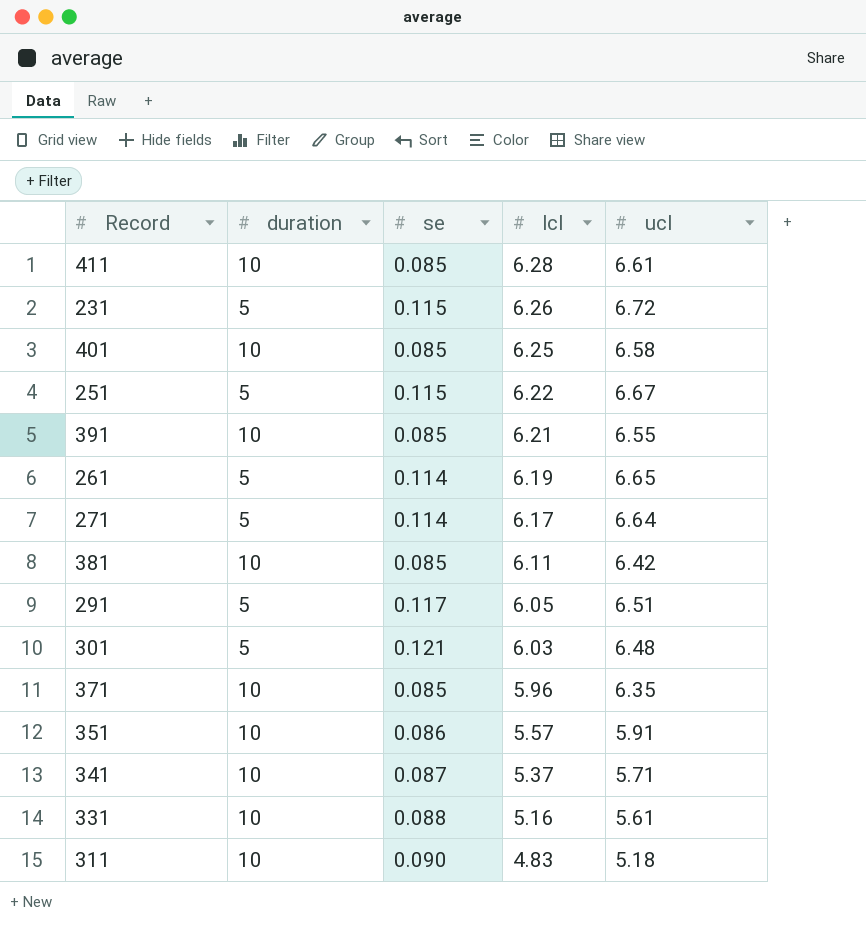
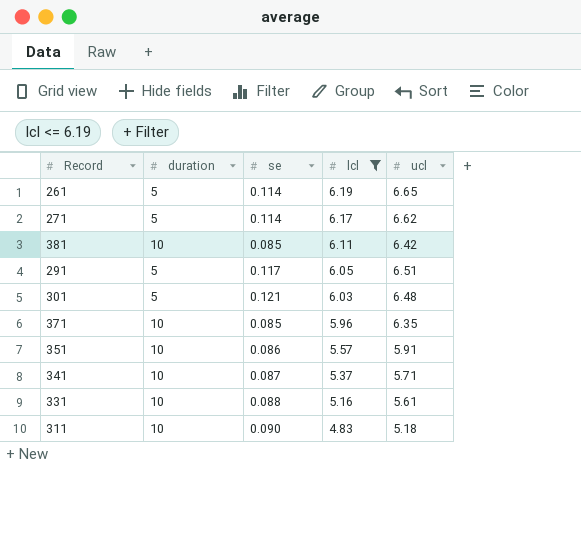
filter: none -> lcl <= 6.19
271 | ucl: 6.64 -> 6.62

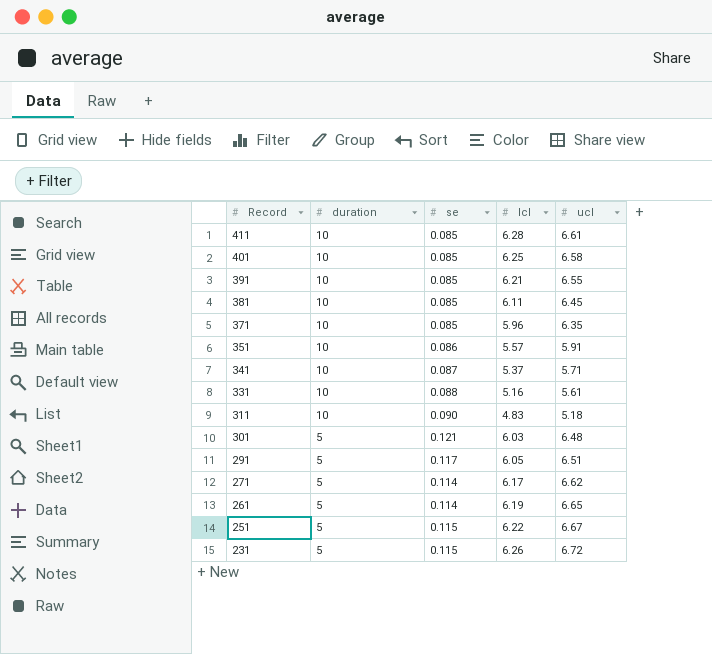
filter: lcl <= 6.19 -> none
row order: lcl descending -> Record descending
381 | ucl: 6.42 -> 6.45

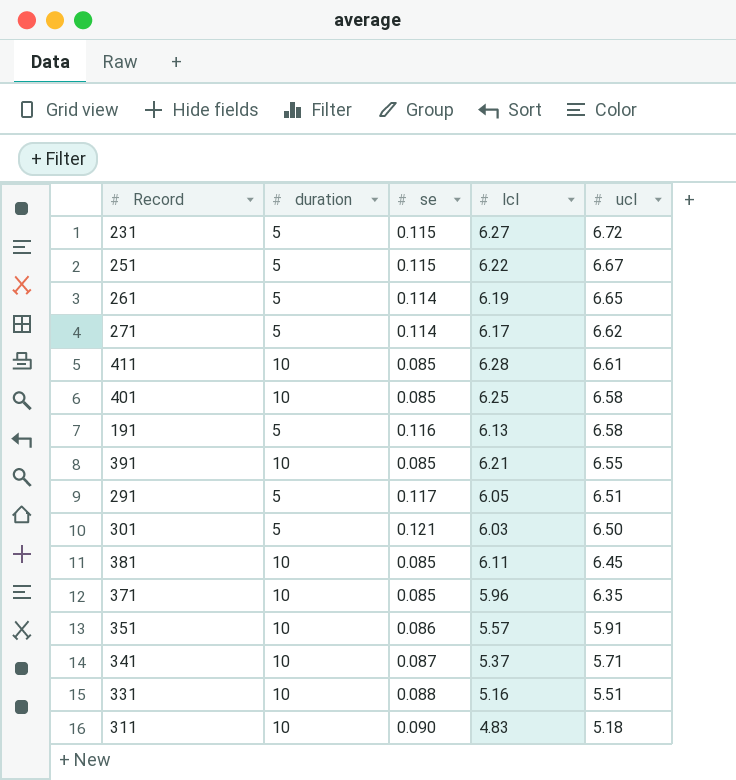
row order: Record descending -> ucl descending
231 | lcl: 6.26 -> 6.27
row 191: none -> 5 | 0.116 | 6.13 | 6.58
301 | ucl: 6.48 -> 6.50
331 | ucl: 5.61 -> 5.51

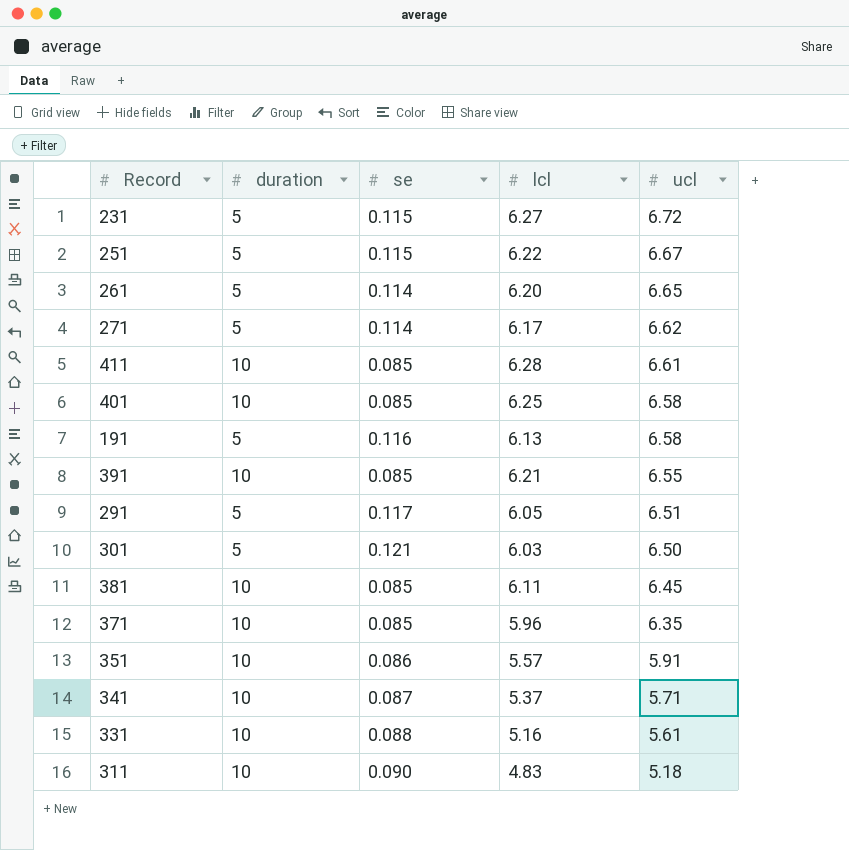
261 | lcl: 6.19 -> 6.20
331 | ucl: 5.51 -> 5.61

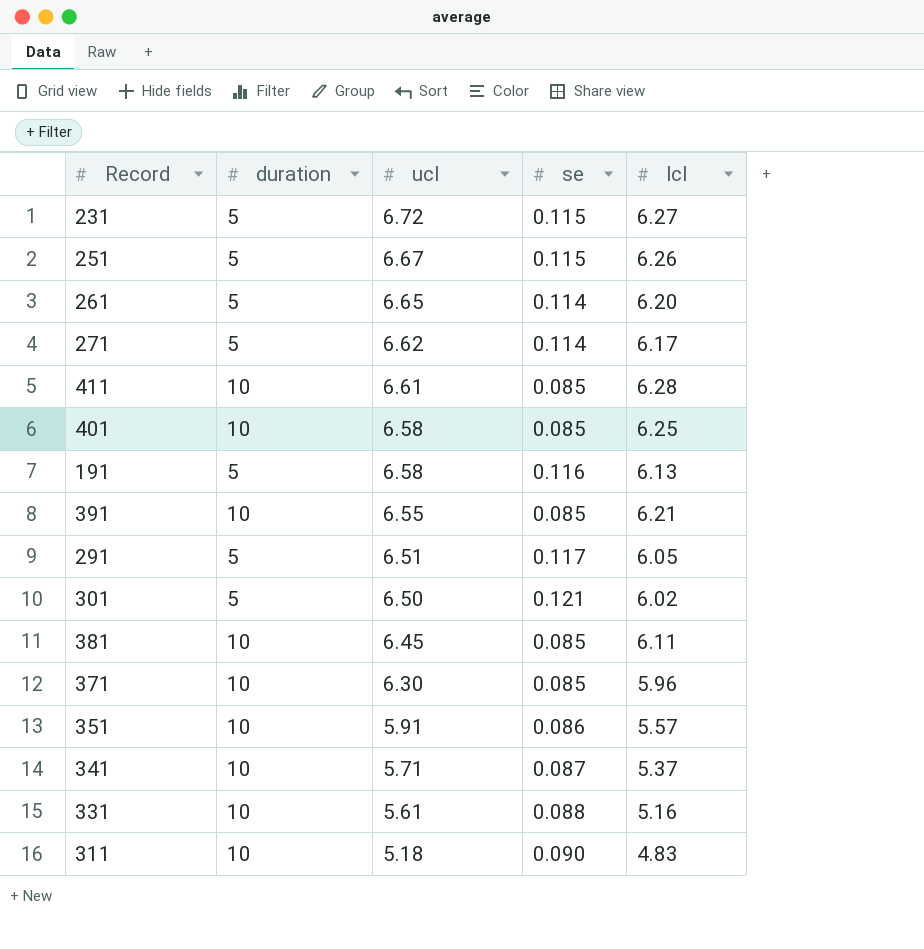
column ucl | position: 5 -> 3
251 | lcl: 6.22 -> 6.26
301 | lcl: 6.03 -> 6.02
371 | ucl: 6.35 -> 6.30

